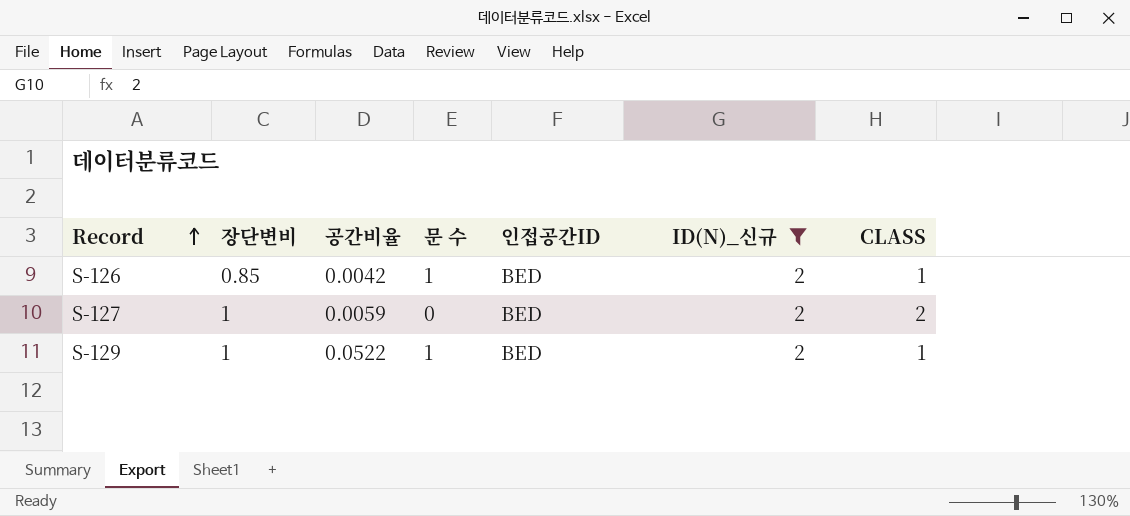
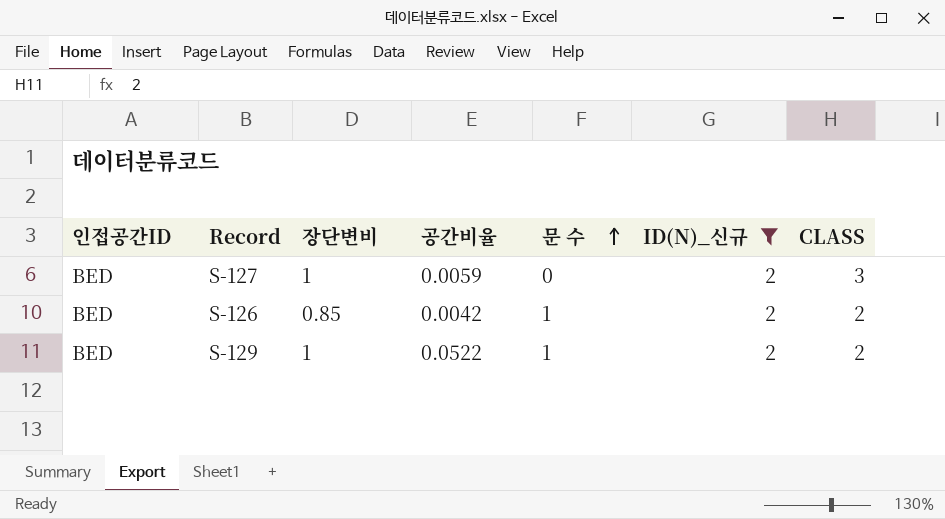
row order: Record ascending -> 문 수 ascending
column 인접공간ID | position: 5 -> 1
S-127 | CLASS: 2 -> 3
S-126 | CLASS: 1 -> 2
S-129 | CLASS: 1 -> 2

